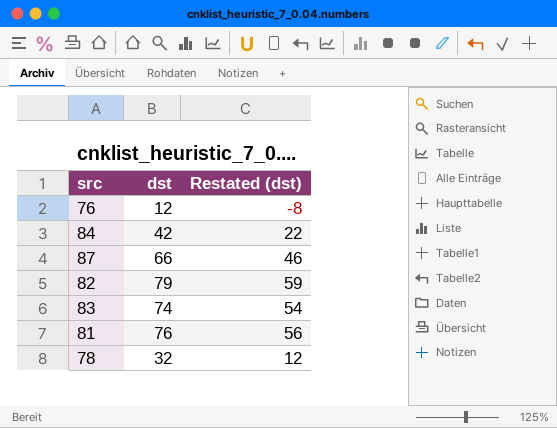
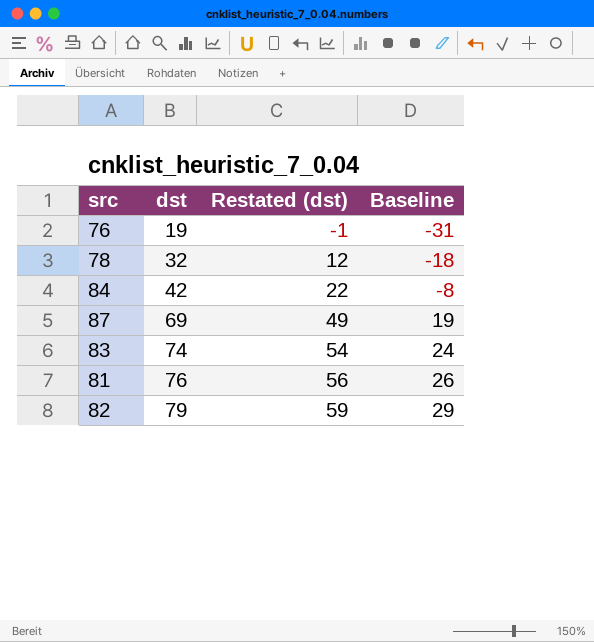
row order: none -> dst ascending
column Baseline | formula: none -> [dst] - 50
76 | dst: 12 -> 19
76 | Restated (dst): -8 -> -1
87 | dst: 66 -> 69
87 | Restated (dst): 46 -> 49

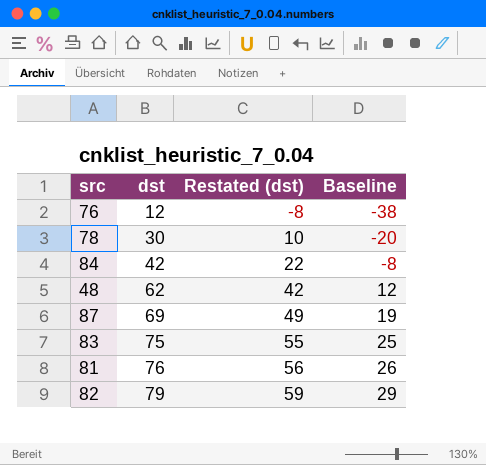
76 | dst: 19 -> 12
76 | Restated (dst): -1 -> -8
76 | Baseline: -31 -> -38
78 | dst: 32 -> 30
78 | Restated (dst): 12 -> 10
78 | Baseline: -18 -> -20
row 48: none -> 62 | 42 | 12
83 | dst: 74 -> 75
83 | Restated (dst): 54 -> 55
83 | Baseline: 24 -> 25

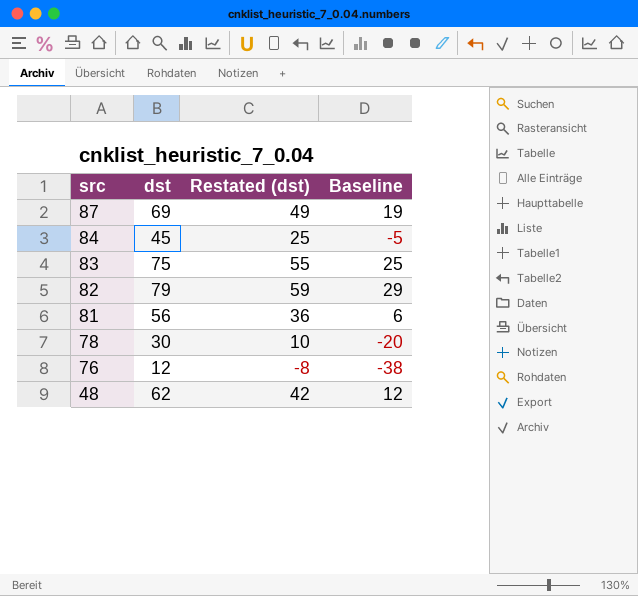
row order: dst ascending -> src descending
84 | dst: 42 -> 45
84 | Restated (dst): 22 -> 25
84 | Baseline: -8 -> -5
81 | dst: 76 -> 56
81 | Restated (dst): 56 -> 36
81 | Baseline: 26 -> 6

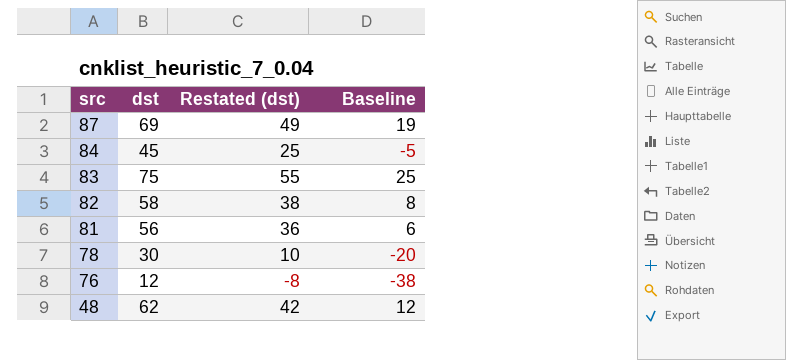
82 | dst: 79 -> 58
82 | Restated (dst): 59 -> 38
82 | Baseline: 29 -> 8

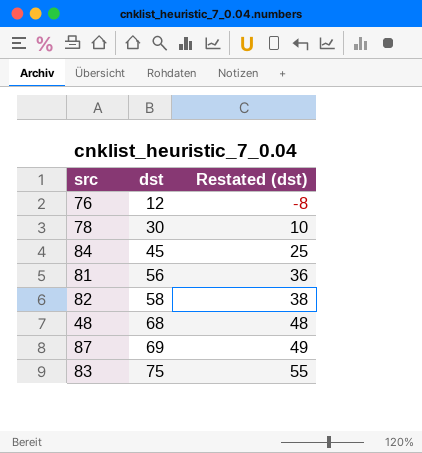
row order: src descending -> dst ascending
column Baseline | formula: [dst] - 50 -> none
48 | dst: 62 -> 68
48 | Restated (dst): 42 -> 48

